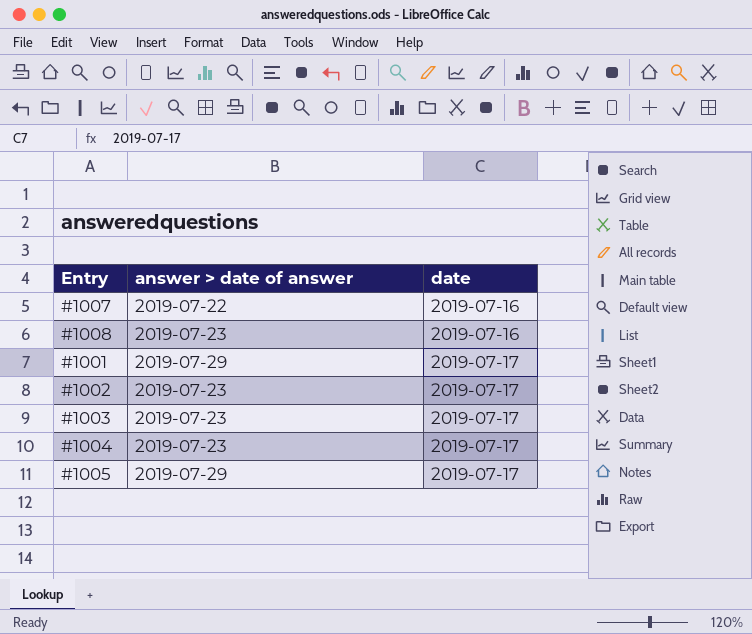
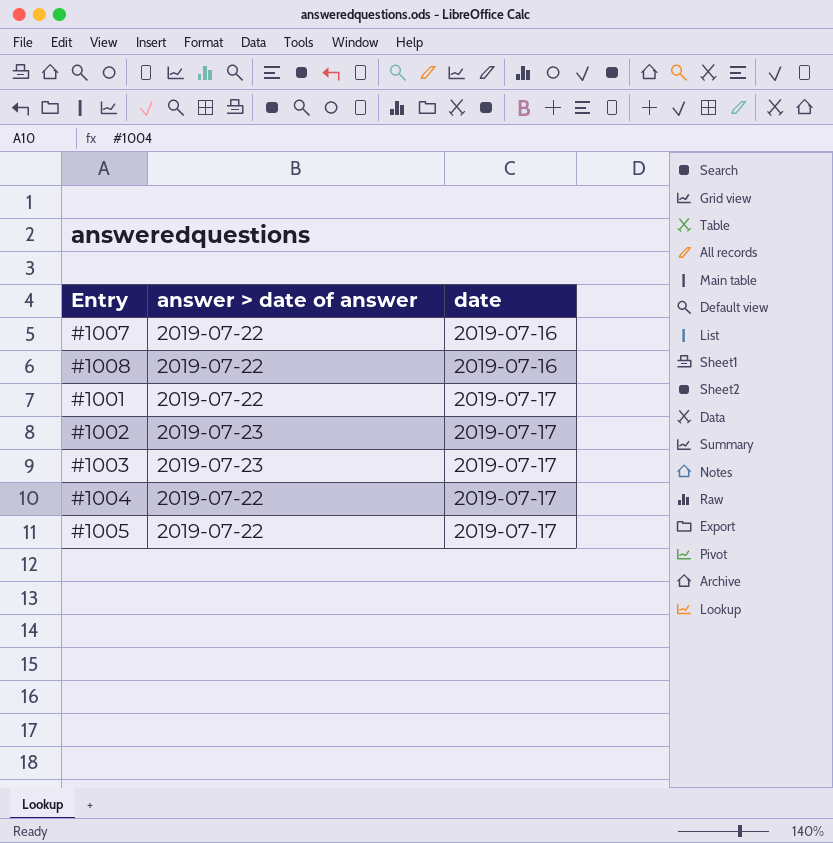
#1008 | answer > date of answer: 2019-07-23 -> 2019-07-22
#1001 | answer > date of answer: 2019-07-29 -> 2019-07-22
#1004 | answer > date of answer: 2019-07-23 -> 2019-07-22
#1005 | answer > date of answer: 2019-07-29 -> 2019-07-22

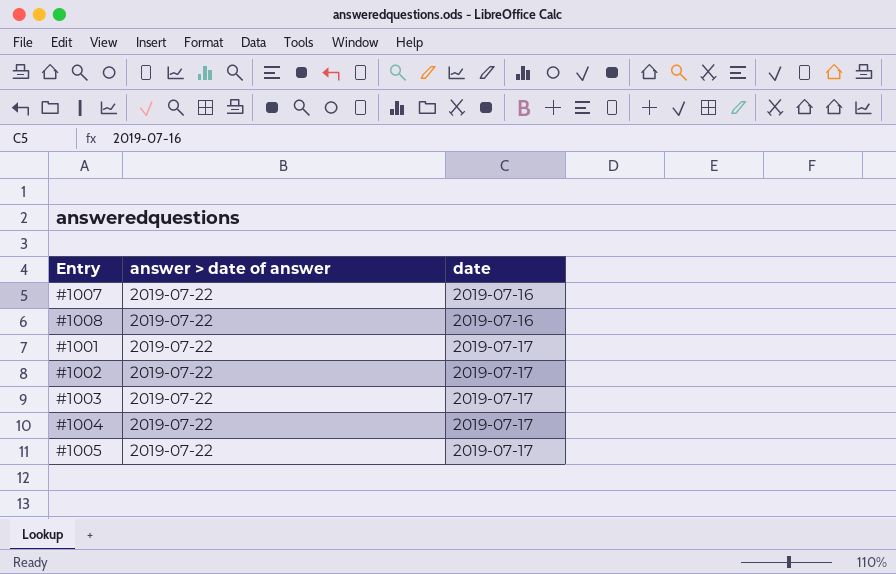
#1002 | answer > date of answer: 2019-07-23 -> 2019-07-22
#1003 | answer > date of answer: 2019-07-23 -> 2019-07-22

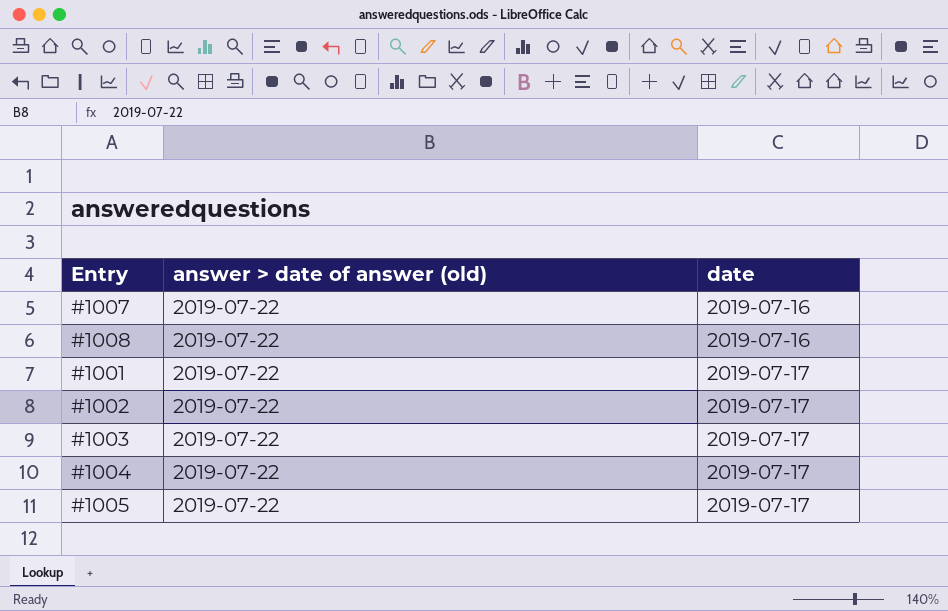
column name: answer > date of answer -> answer > date of answer (old)

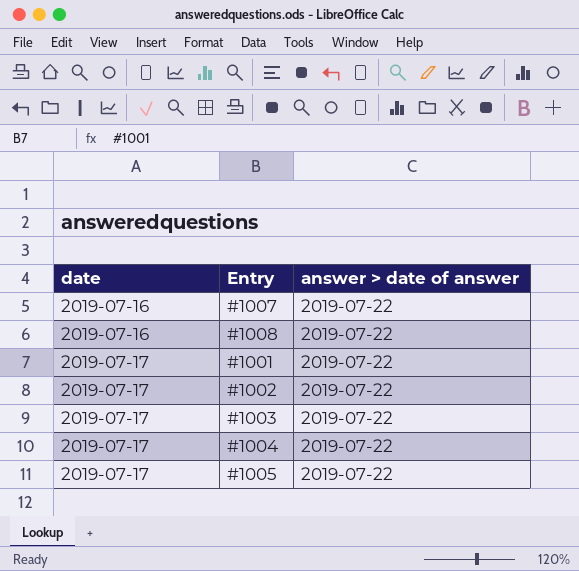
column date | position: 3 -> 1
column name: answer > date of answer (old) -> answer > date of answer

